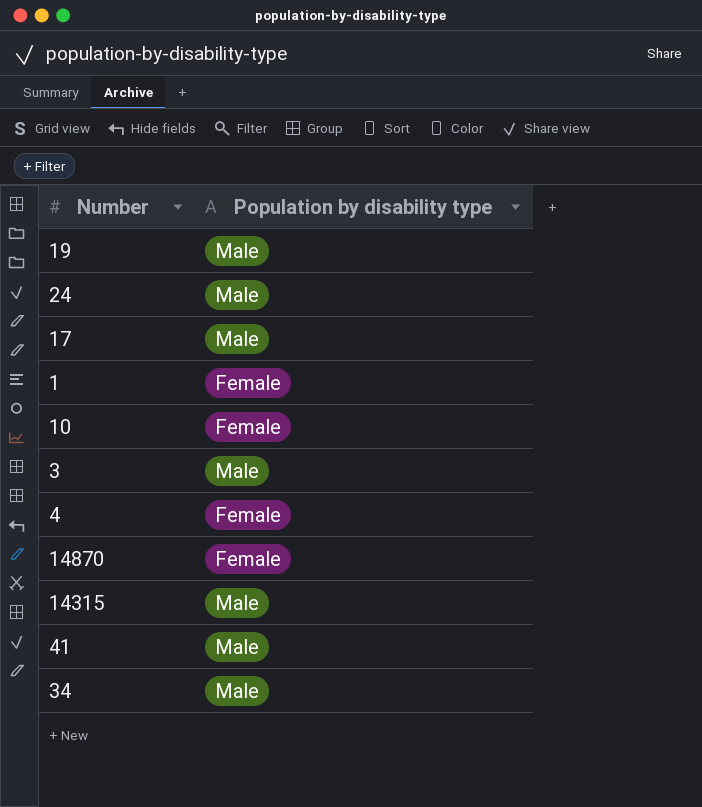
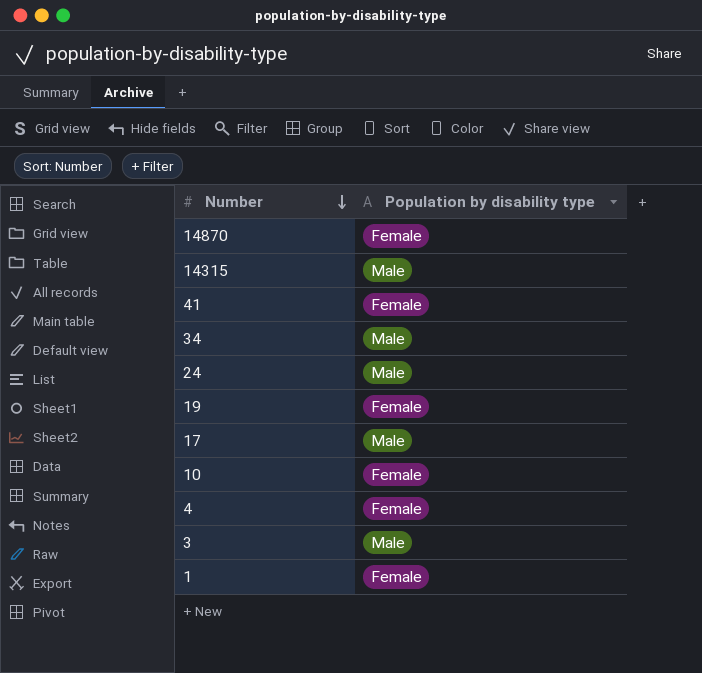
row order: none -> Number descending
41 | Population by disability type: Male -> Female
19 | Population by disability type: Male -> Female

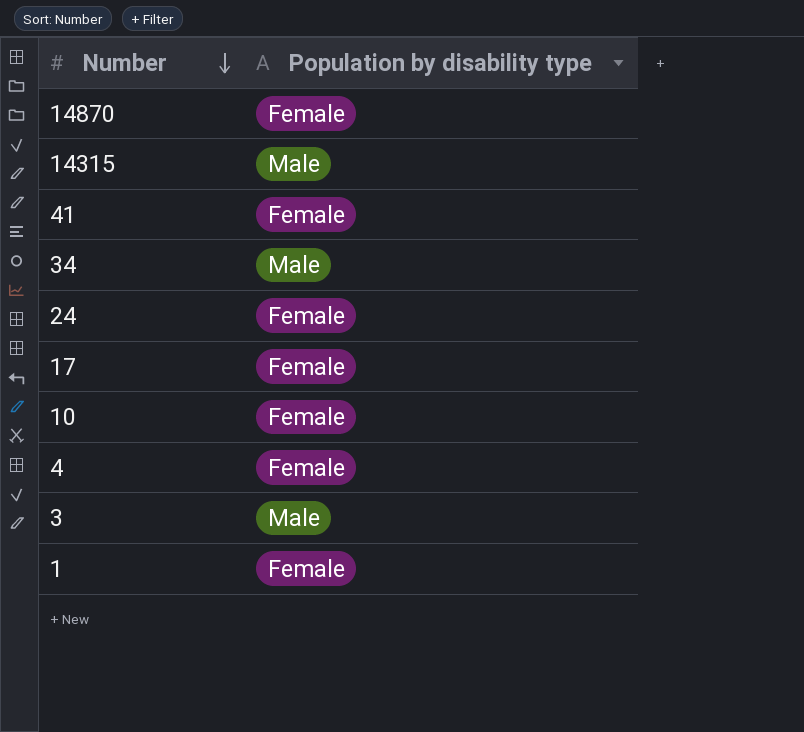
row 19: Female -> none
24 | Population by disability type: Male -> Female
17 | Population by disability type: Male -> Female

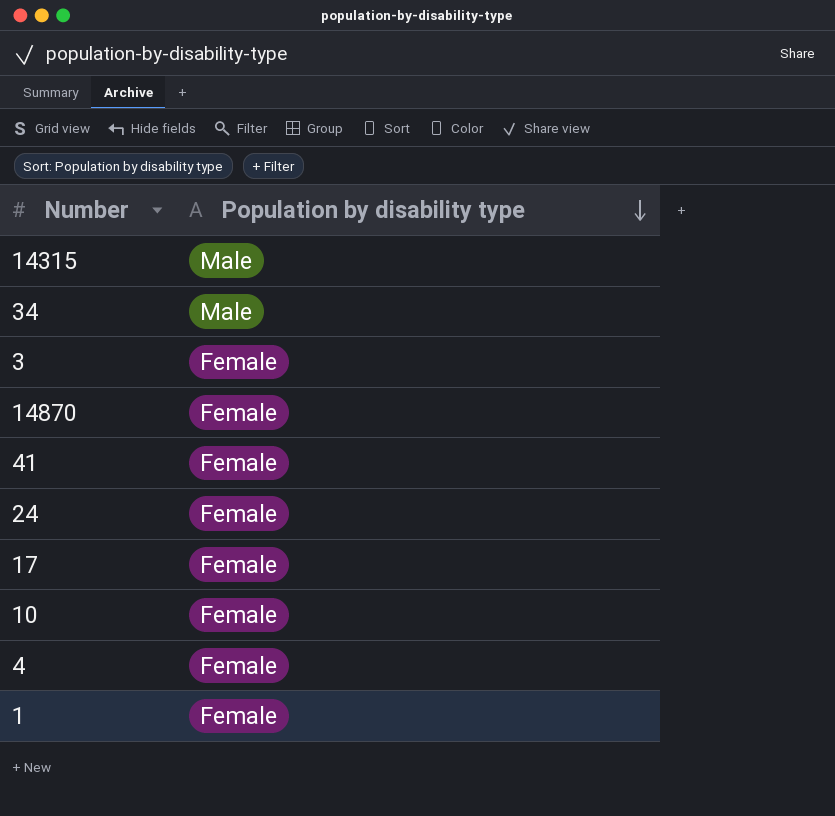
row order: Number descending -> Population by disability type descending
3 | Population by disability type: Male -> Female

